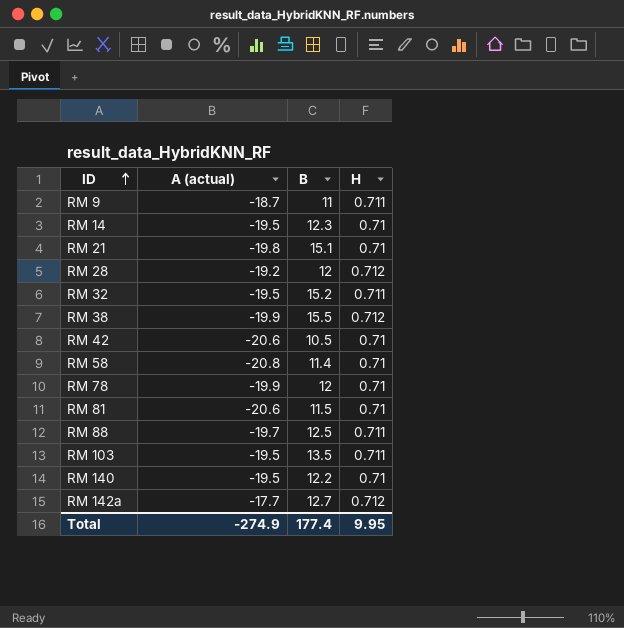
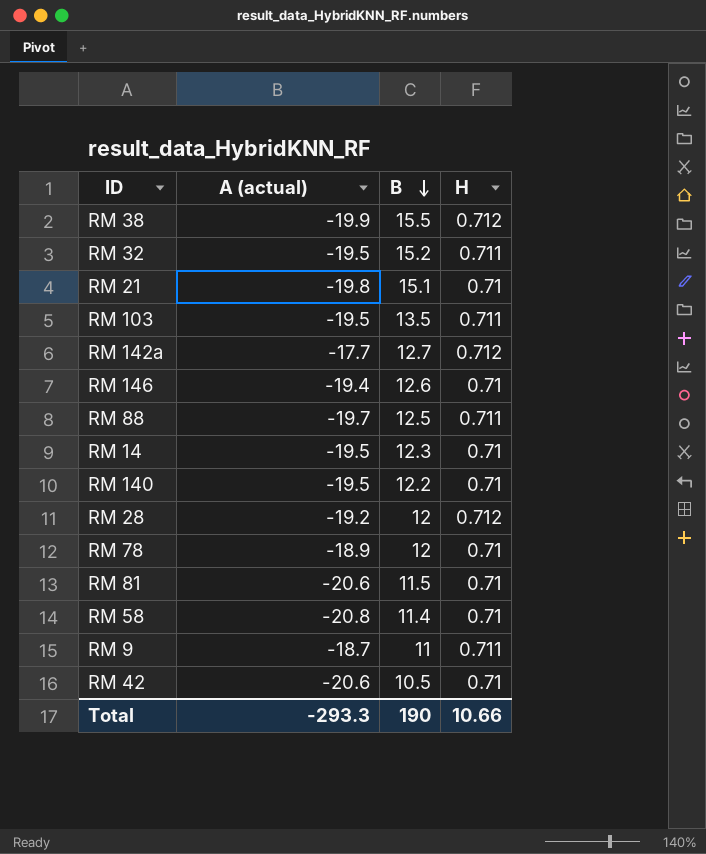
row order: ID ascending -> B descending
row RM 146: none -> -19.4 | 12.6 | 0.71
RM 78 | A (actual): -19.9 -> -18.9
Total | A (actual): -274.9 -> -293.3
Total | B: 177.4 -> 190
Total | H: 9.95 -> 10.66

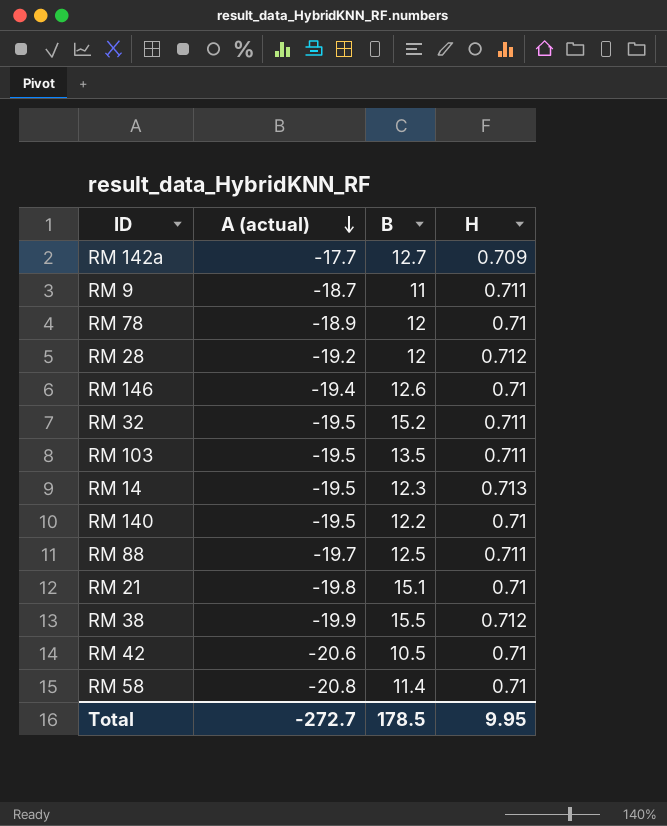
row order: B descending -> A (actual) descending
row RM 81: -20.6 | 11.5 | 0.71 -> none
RM 142a | H: 0.712 -> 0.709
RM 14 | H: 0.71 -> 0.713
Total | A (actual): -293.3 -> -272.7
Total | B: 190 -> 178.5
Total | H: 10.66 -> 9.95

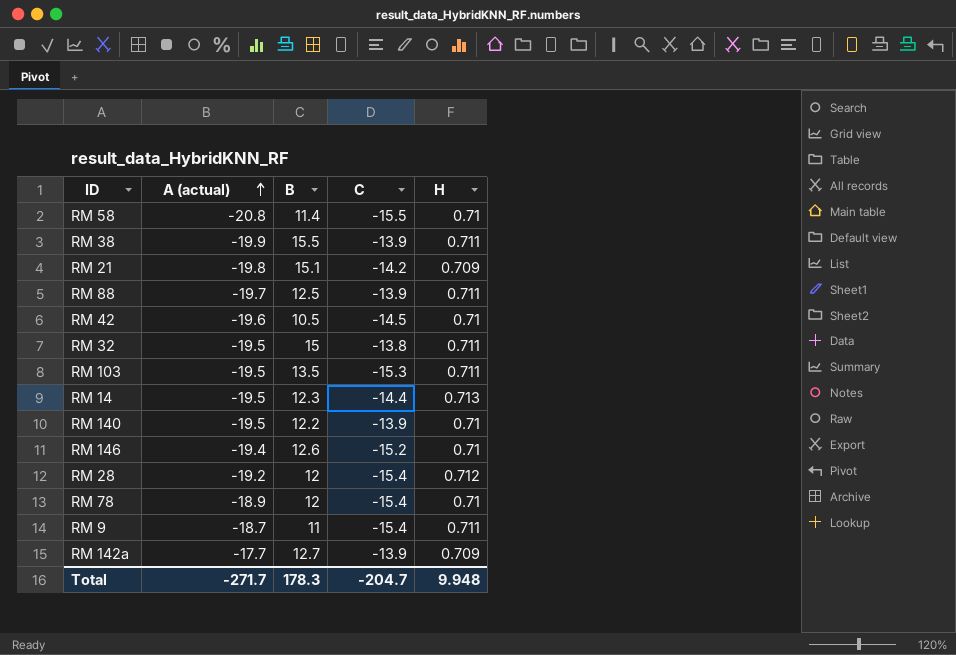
row order: A (actual) descending -> A (actual) ascending
column C | position: none -> 4
RM 38 | H: 0.712 -> 0.711
RM 21 | H: 0.71 -> 0.709
RM 42 | A (actual): -20.6 -> -19.6
RM 32 | B: 15.2 -> 15
Total | A (actual): -272.7 -> -271.7
Total | B: 178.5 -> 178.3
Total | H: 9.95 -> 9.948

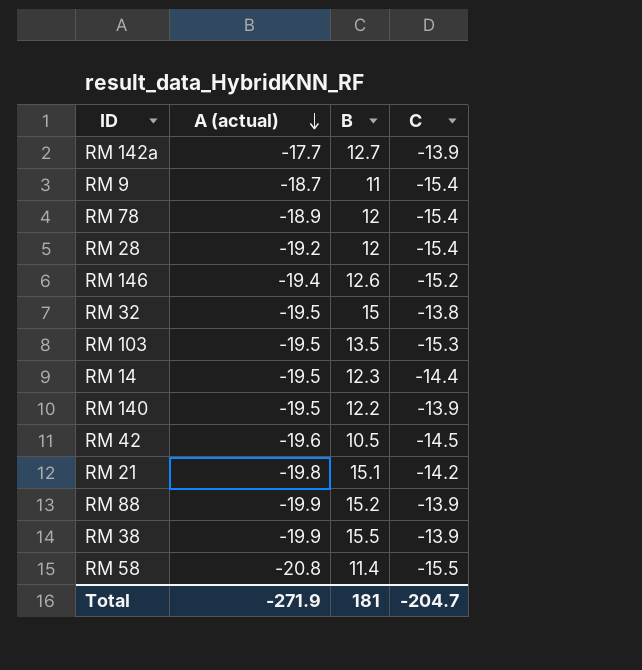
row order: A (actual) ascending -> A (actual) descending
column H | position: 5 -> none
RM 88 | A (actual): -19.7 -> -19.9
RM 88 | B: 12.5 -> 15.2
Total | A (actual): -271.7 -> -271.9
Total | B: 178.3 -> 181

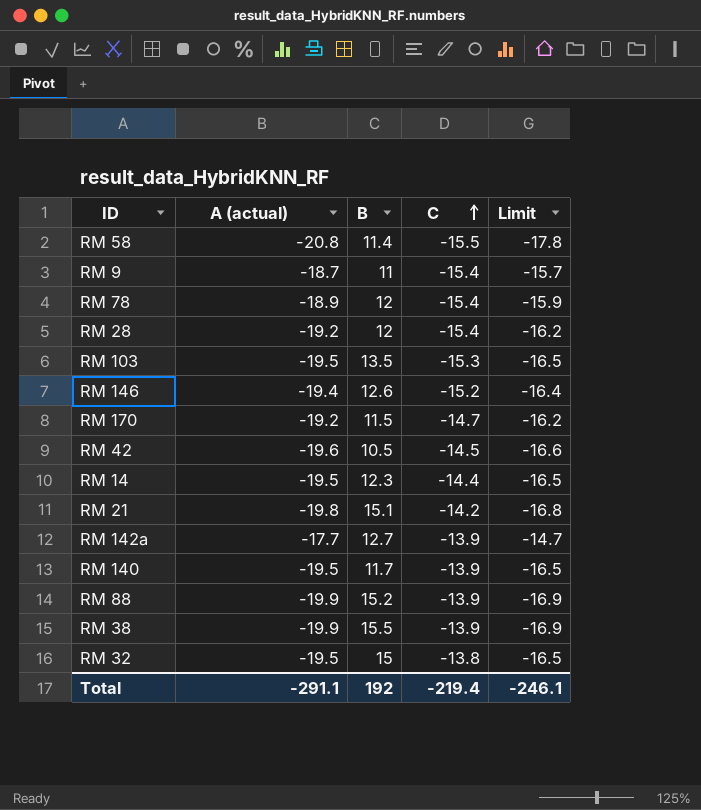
row order: A (actual) descending -> C ascending
column Limit | formula: none -> [A (actual)] + 3
row RM 170: none -> -19.2 | 11.5 | -14.7 | -16.2
RM 140 | B: 12.2 -> 11.7
Total | A (actual): -271.9 -> -291.1
Total | B: 181 -> 192
Total | C: -204.7 -> -219.4

